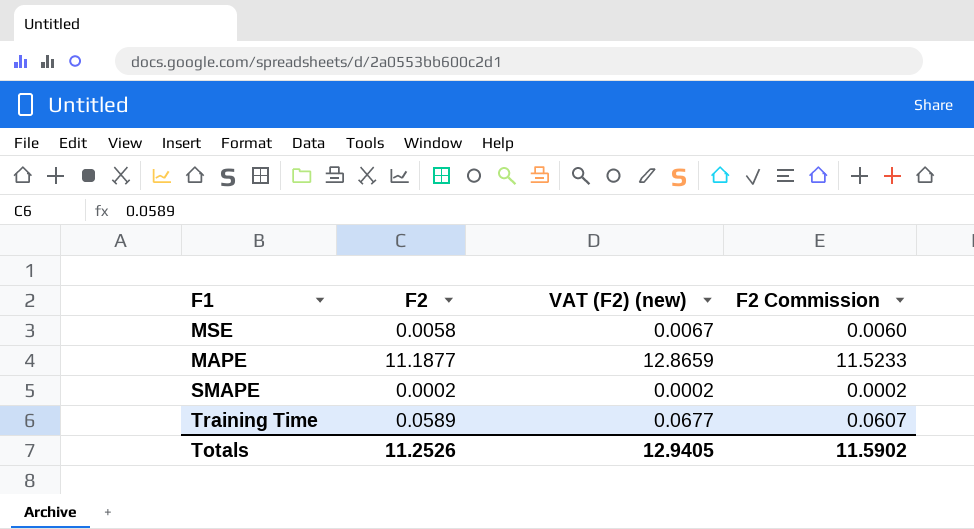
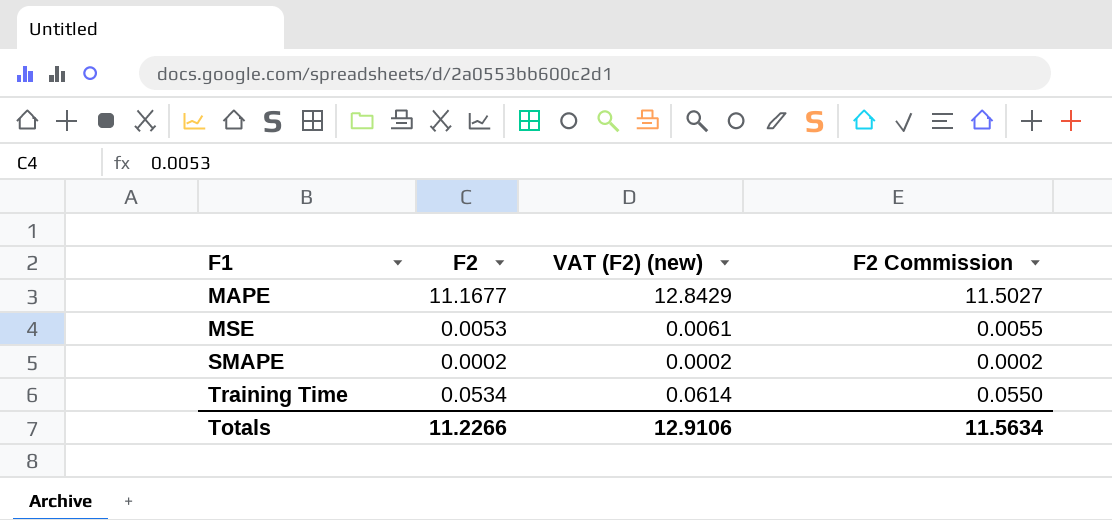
row order: none -> F1 ascending
MAPE | F2: 11.1877 -> 11.1677
MAPE | VAT (F2) (new): 12.8659 -> 12.8429
MAPE | F2 Commission: 11.5233 -> 11.5027
MSE | F2: 0.0058 -> 0.0053
MSE | VAT (F2) (new): 0.0067 -> 0.0061
MSE | F2 Commission: 0.0060 -> 0.0055
Training Time | F2: 0.0589 -> 0.0534
Training Time | VAT (F2) (new): 0.0677 -> 0.0614
Training Time | F2 Commission: 0.0607 -> 0.0550
Totals | F2: 11.2526 -> 11.2266
Totals | VAT (F2) (new): 12.9405 -> 12.9106
Totals | F2 Commission: 11.5902 -> 11.5634

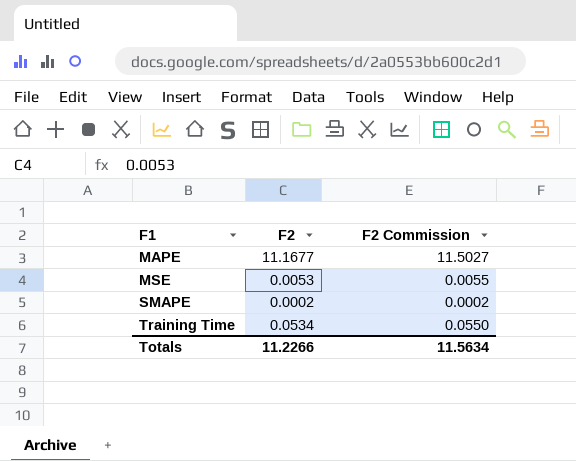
column VAT (F2) (new) | formula: [F2] * 1.15 -> none

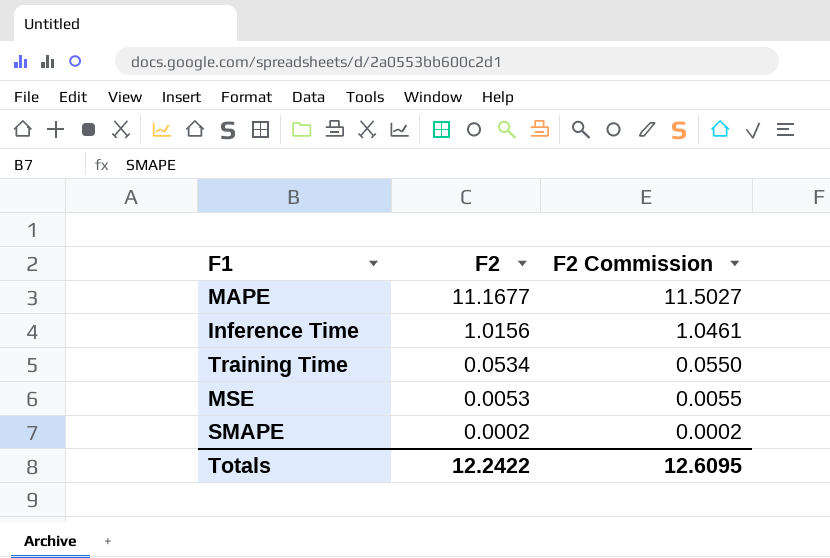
row order: F1 ascending -> F2 descending
row Inference Time: none -> 1.0156 | 1.0461
Totals | F2: 11.2266 -> 12.2422
Totals | F2 Commission: 11.5634 -> 12.6095

